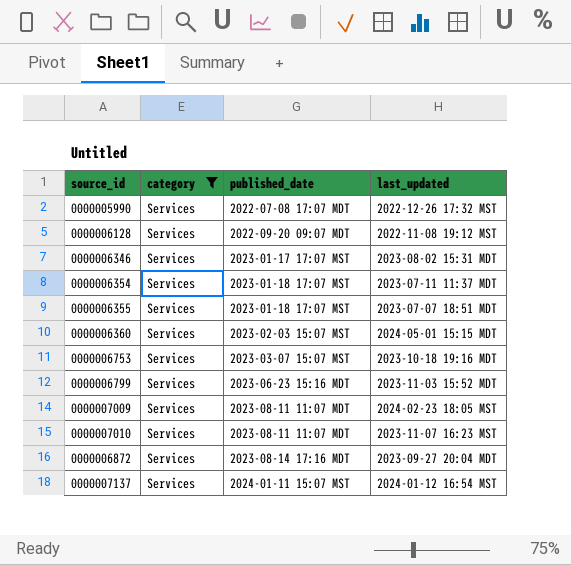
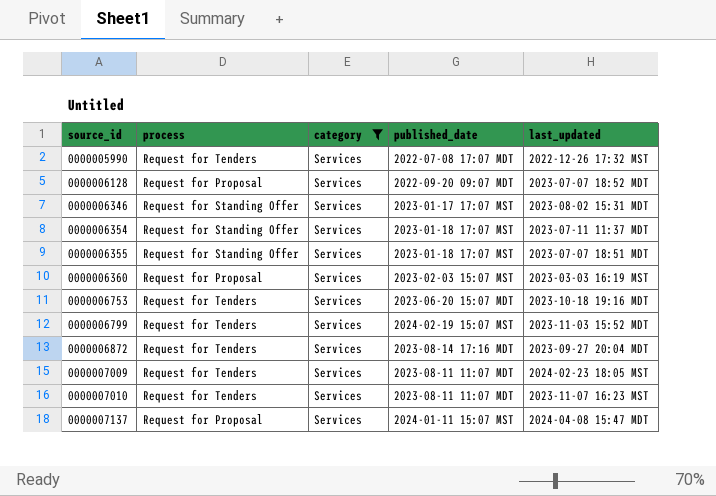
row order: published_date ascending -> source_id ascending
column process | position: none -> 2
0000006128 | last_updated: 2022-11-08 19:12 MST -> 2023-07-07 18:52 MDT
0000006360 | last_updated: 2024-05-01 15:15 MDT -> 2023-03-03 16:19 MST
0000006753 | published_date: 2023-03-07 15:07 MST -> 2023-06-20 15:07 MDT
0000006799 | published_date: 2023-06-23 15:16 MDT -> 2024-02-19 15:07 MST
0000007137 | last_updated: 2024-01-12 16:54 MST -> 2024-04-08 15:47 MDT

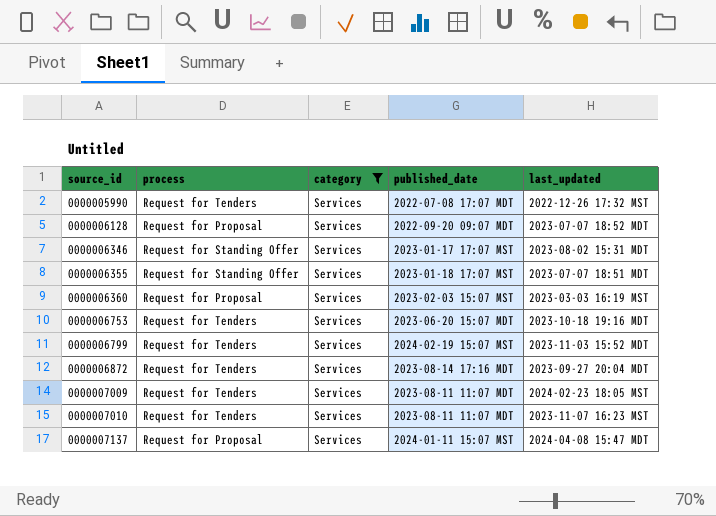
row 0000006354: Request for Standing Offer | Services | 2023-01-18 17:07 MST | 2023-07-11 11:37 MDT -> none

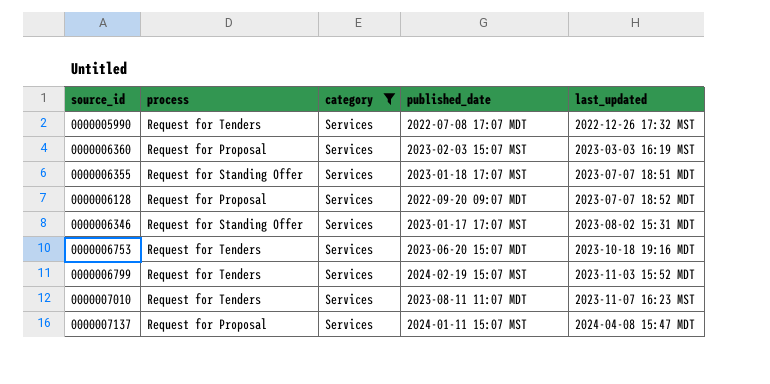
row order: source_id ascending -> last_updated ascending
row 0000006872: Request for Tenders | Services | 2023-08-14 17:16 MDT | 2023-09-27 20:04 MDT -> none
row 0000007009: Request for Tenders | Services | 2023-08-11 11:07 MDT | 2024-02-23 18:05 MST -> none

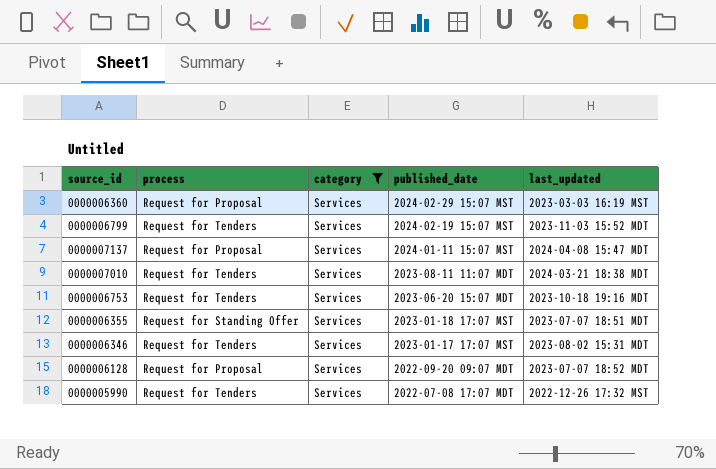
row order: last_updated ascending -> published_date descending
0000006360 | published_date: 2023-02-03 15:07 MST -> 2024-02-29 15:07 MST
0000007010 | last_updated: 2023-11-07 16:23 MST -> 2024-03-21 18:38 MDT
0000006346 | process: Request for Standing Offer -> Request for Tenders

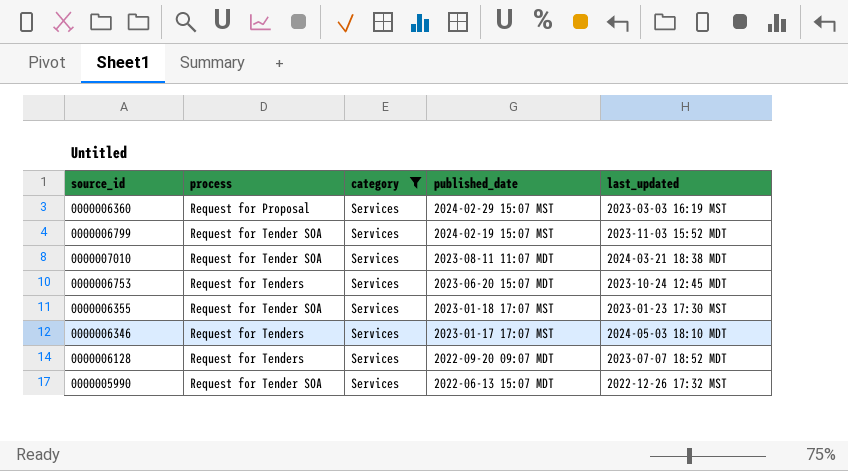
row 0000007137: Request for Proposal | Services | 2024-01-11 15:07 MST | 2024-04-08 15:47 MDT -> none
0000006799 | process: Request for Tenders -> Request for Tender SOA
0000007010 | process: Request for Tenders -> Request for Tender SOA
0000006753 | last_updated: 2023-10-18 19:16 MDT -> 2023-10-24 12:45 MDT
0000006355 | process: Request for Standing Offer -> Request for Tender SOA
0000006355 | last_updated: 2023-07-07 18:51 MDT -> 2023-01-23 17:30 MST
0000006346 | last_updated: 2023-08-02 15:31 MDT -> 2024-05-03 18:10 MDT
0000006128 | process: Request for Proposal -> Request for Tenders
0000005990 | process: Request for Tenders -> Request for Tender SOA
0000005990 | published_date: 2022-07-08 17:07 MDT -> 2022-06-13 15:07 MDT

